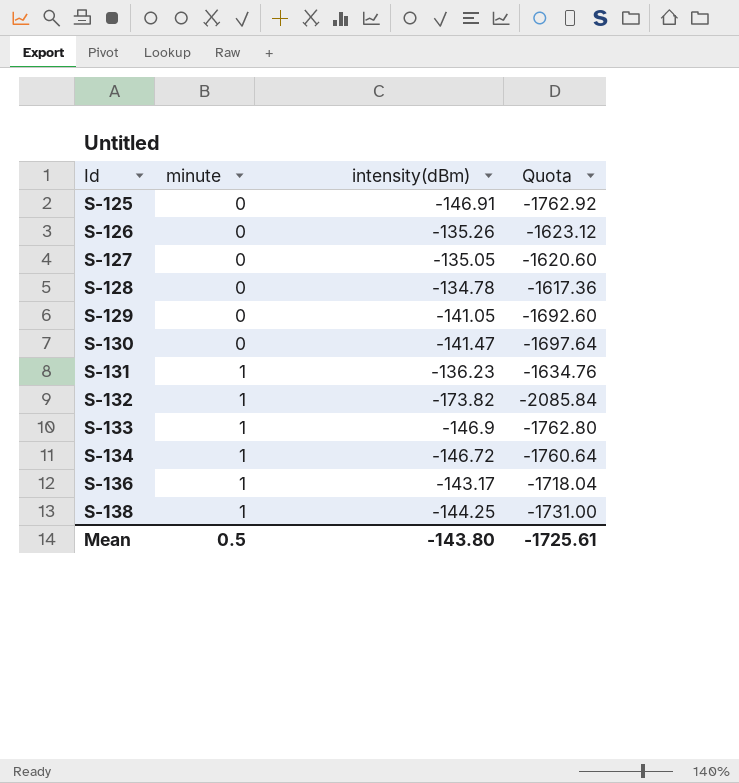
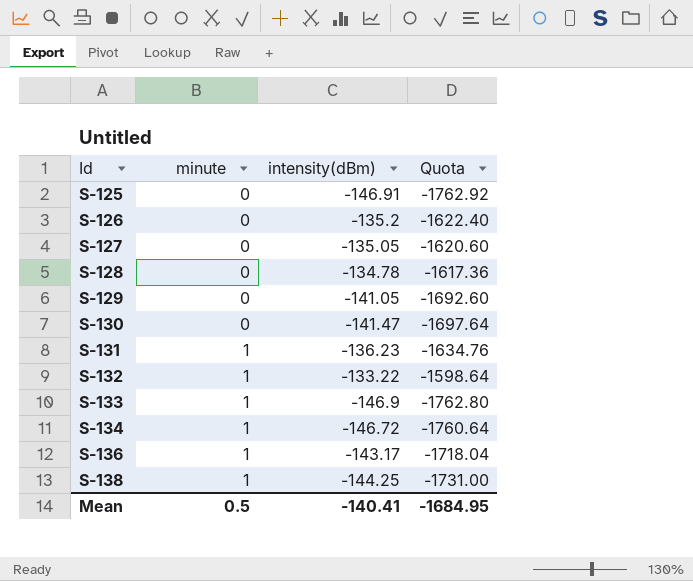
S-126 | intensity(dBm): -135.26 -> -135.2
S-126 | Quota: -1623.12 -> -1622.40
S-132 | intensity(dBm): -173.82 -> -133.22
S-132 | Quota: -2085.84 -> -1598.64
Mean | intensity(dBm): -143.80 -> -140.41
Mean | Quota: -1725.61 -> -1684.95

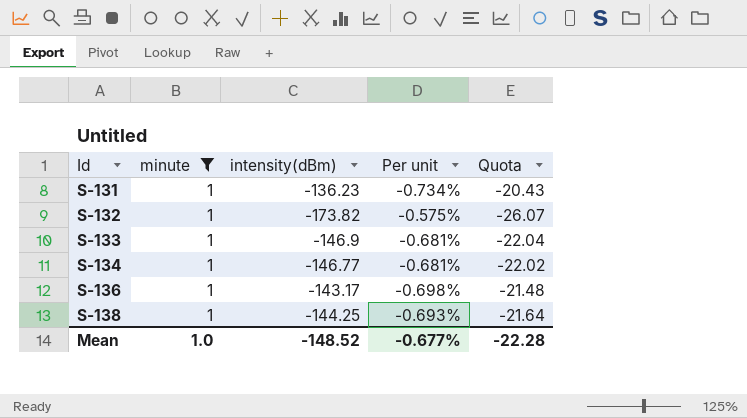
filter: none -> minute = 1
column Per unit | formula: none -> [minute] / [intensity(dBm)]
column Quota | formula: [intensity(dBm)] * 12 -> [intensity(dBm)] * 0.15
S-132 | intensity(dBm): -133.22 -> -173.82
S-134 | intensity(dBm): -146.72 -> -146.77
Mean | minute: 0.5 -> 1.0
Mean | intensity(dBm): -140.41 -> -148.52
Mean | Quota: -1684.95 -> -22.28

